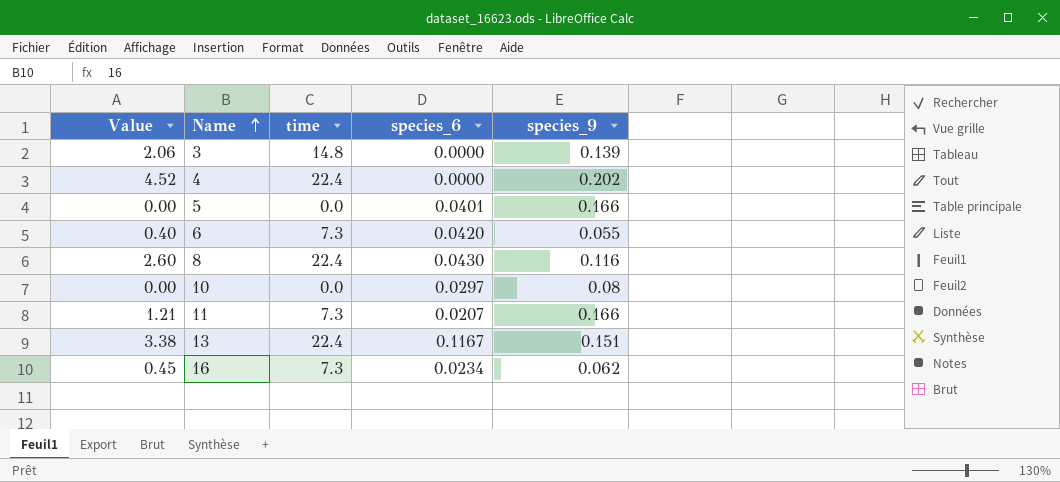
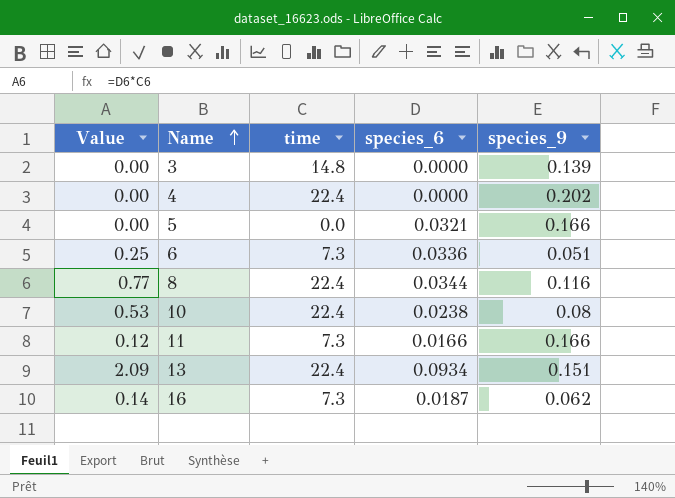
column Value | formula: [time] * [species_9] -> [time] * [species_6]
5 | species_6: 0.0401 -> 0.0321
6 | species_6: 0.0420 -> 0.0336
6 | species_9: 0.055 -> 0.051
8 | species_6: 0.0430 -> 0.0344
10 | time: 0.0 -> 22.4
10 | species_6: 0.0297 -> 0.0238
11 | species_6: 0.0207 -> 0.0166
13 | species_6: 0.1167 -> 0.0934
16 | species_6: 0.0234 -> 0.0187

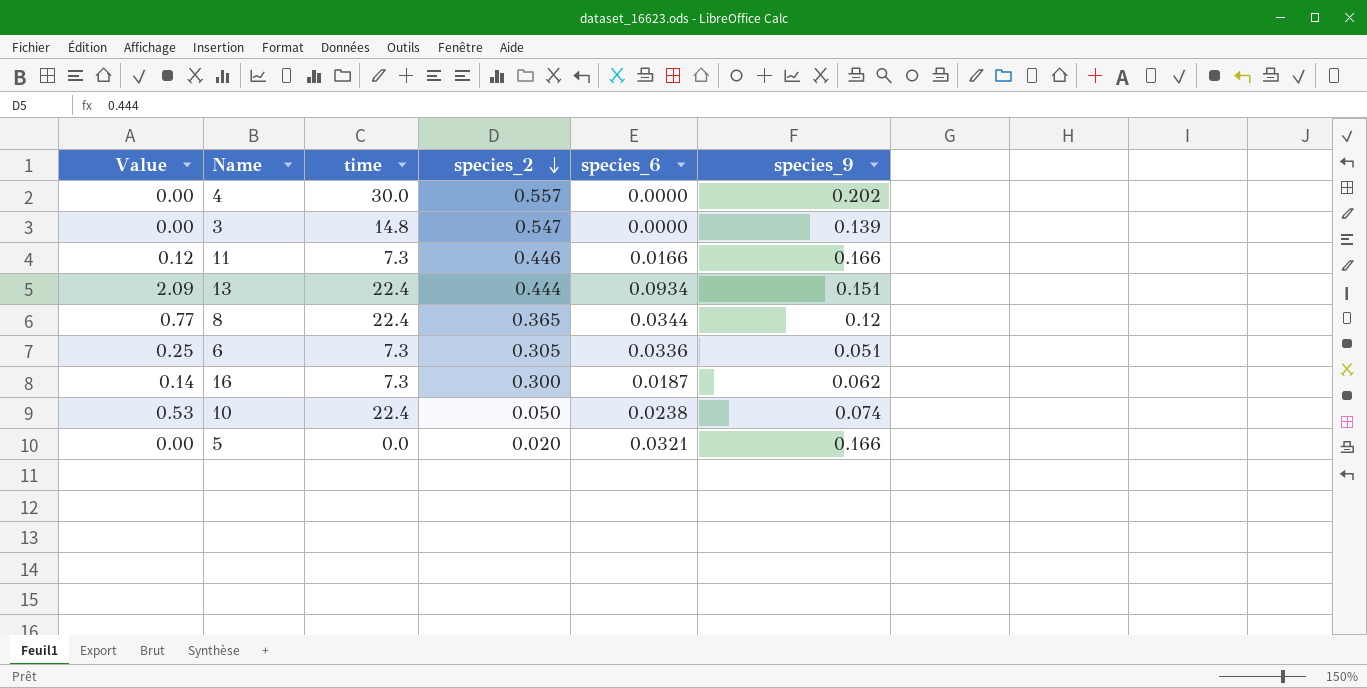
row order: Name ascending -> species_2 descending
column species_2 | position: none -> 4
4 | time: 22.4 -> 30.0
8 | species_9: 0.116 -> 0.12
10 | species_9: 0.08 -> 0.074

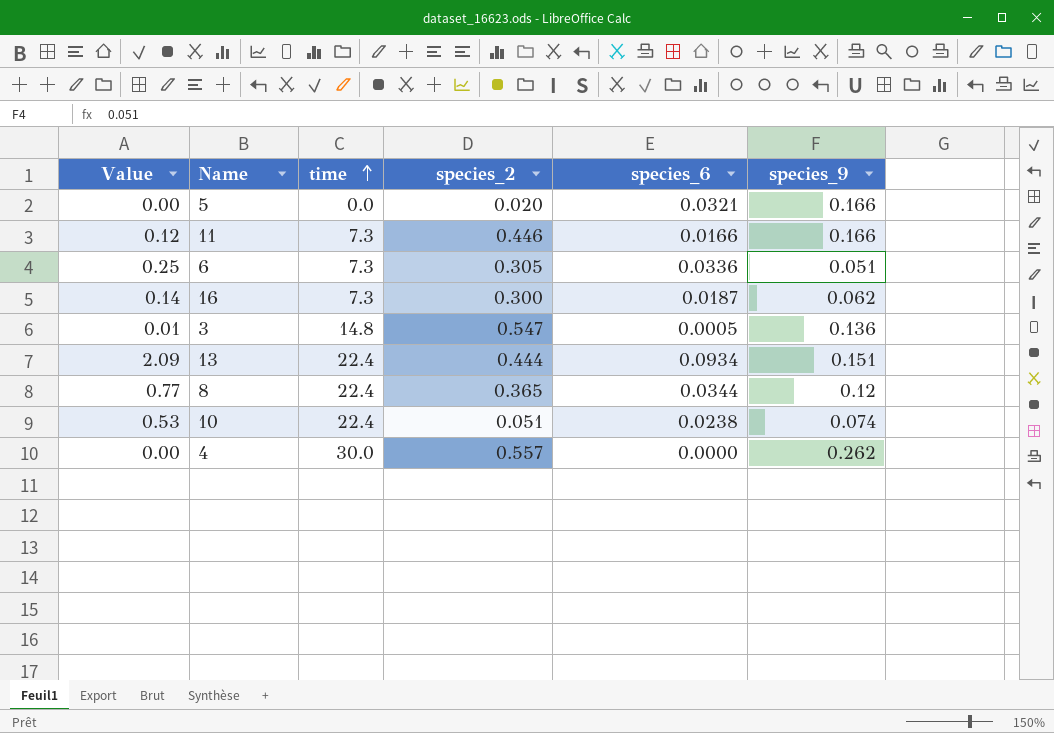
row order: species_2 descending -> time ascending
3 | Value: 0.00 -> 0.01
3 | species_6: 0.0000 -> 0.0005
3 | species_9: 0.139 -> 0.136
10 | species_2: 0.050 -> 0.051
4 | species_9: 0.202 -> 0.262

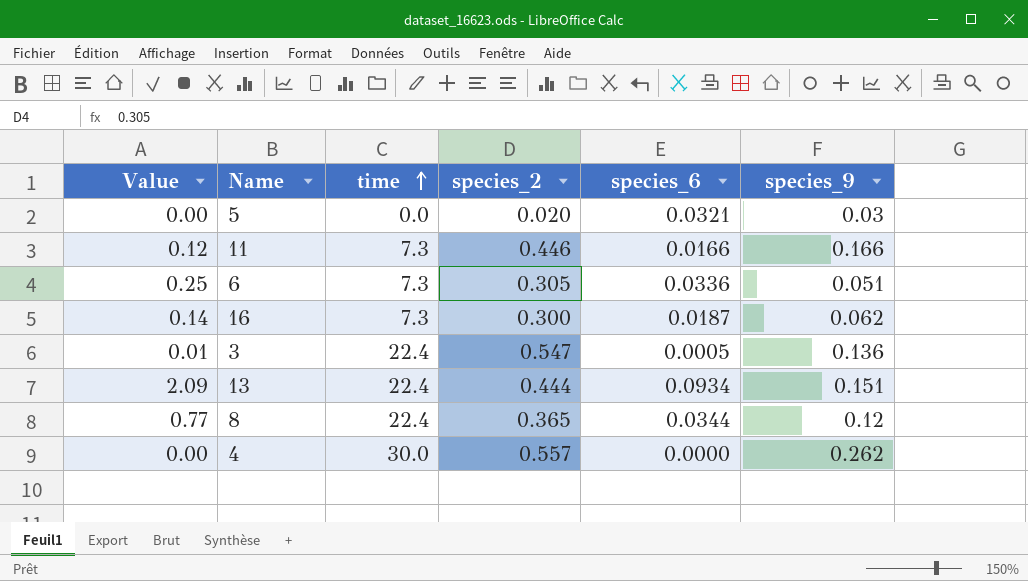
row 10: 0.53 | 22.4 | 0.051 | 0.0238 | 0.074 -> none
5 | species_9: 0.166 -> 0.03
3 | time: 14.8 -> 22.4

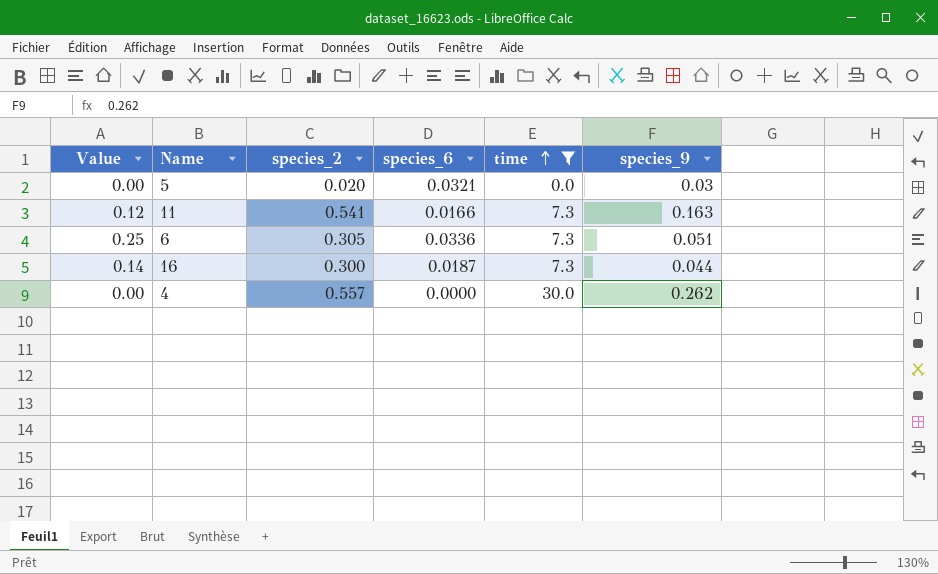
filter: none -> time != 22.4
column time | position: 3 -> 5
11 | species_2: 0.446 -> 0.541
11 | species_9: 0.166 -> 0.163
16 | species_9: 0.062 -> 0.044

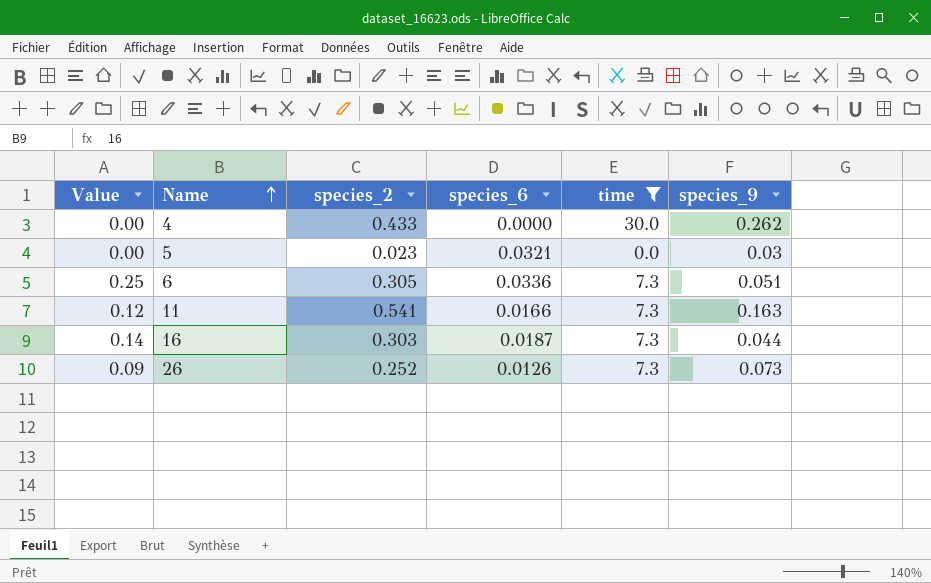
row order: time ascending -> Name ascending
4 | species_2: 0.557 -> 0.433
5 | species_2: 0.020 -> 0.023
16 | species_2: 0.300 -> 0.303
row 26: none -> 0.09 | 0.252 | 0.0126 | 7.3 | 0.073

